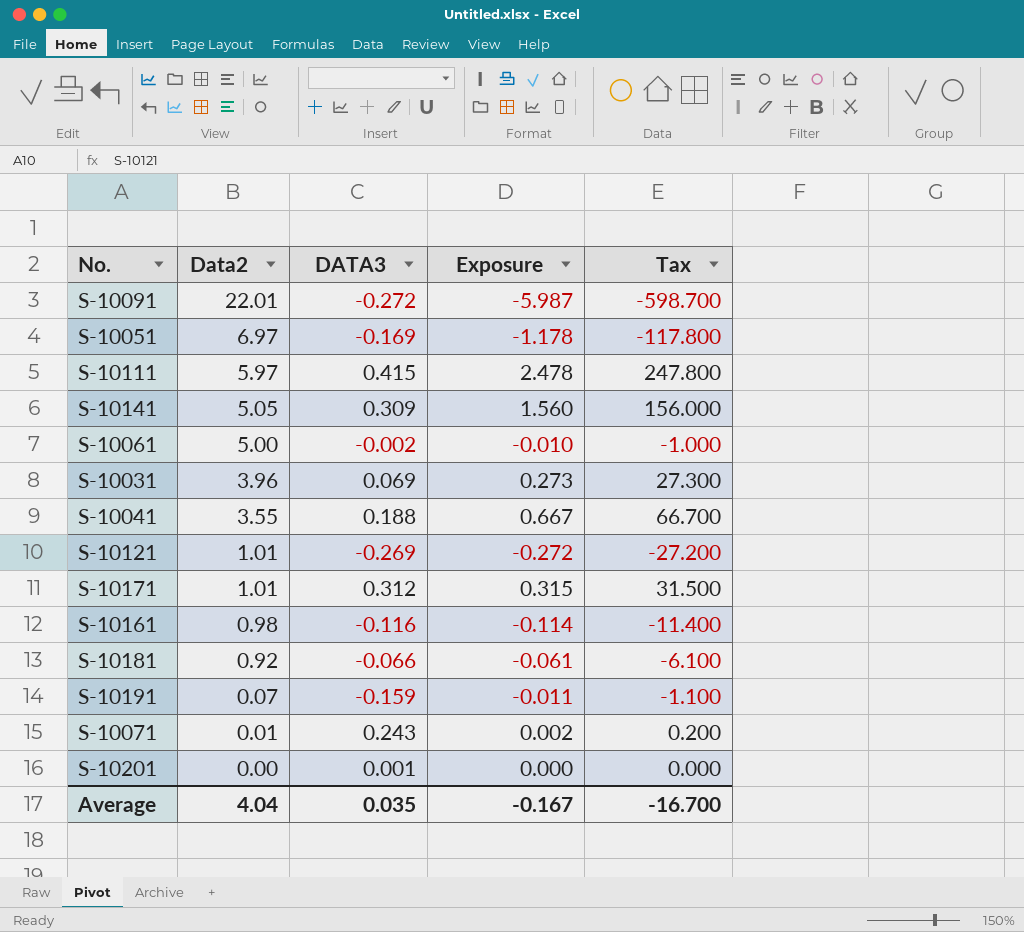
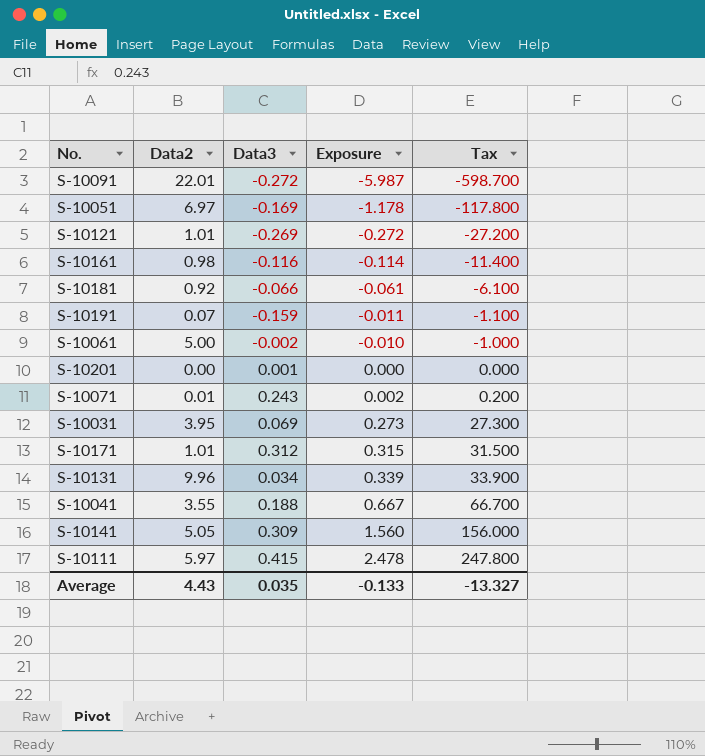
row order: Data2 descending -> Exposure ascending
column name: DATA3 -> Data3
S-10031 | Data2: 3.96 -> 3.95
row S-10131: none -> 9.96 | 0.034 | 0.339 | 33.900
Average | Data2: 4.04 -> 4.43
Average | Exposure: -0.167 -> -0.133
Average | Tax: -16.700 -> -13.327

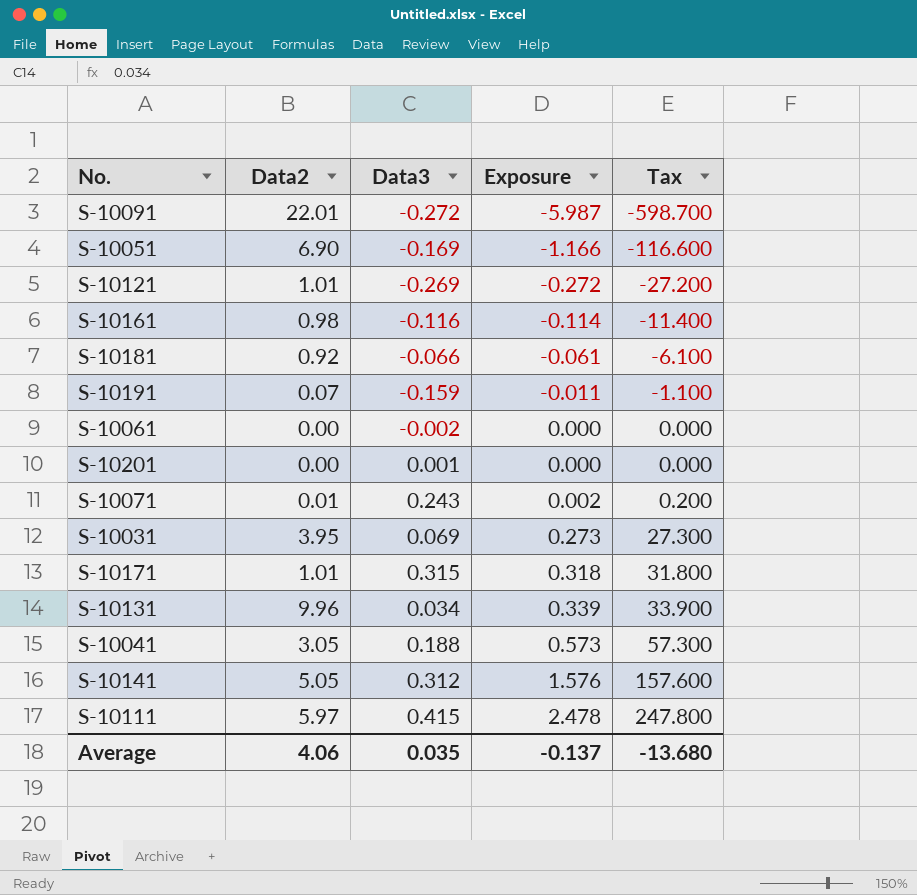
S-10051 | Data2: 6.97 -> 6.90
S-10051 | Exposure: -1.178 -> -1.166
S-10051 | Tax: -117.800 -> -116.600
S-10061 | Data2: 5.00 -> 0.00
S-10061 | Exposure: -0.010 -> 0.000
S-10061 | Tax: -1.000 -> 0.000
S-10171 | Data3: 0.312 -> 0.315
S-10171 | Exposure: 0.315 -> 0.318
S-10171 | Tax: 31.500 -> 31.800
S-10041 | Data2: 3.55 -> 3.05
S-10041 | Exposure: 0.667 -> 0.573
S-10041 | Tax: 66.700 -> 57.300
S-10141 | Data3: 0.309 -> 0.312
S-10141 | Exposure: 1.560 -> 1.576
S-10141 | Tax: 156.000 -> 157.600
Average | Data2: 4.43 -> 4.06
Average | Exposure: -0.133 -> -0.137
Average | Tax: -13.327 -> -13.680

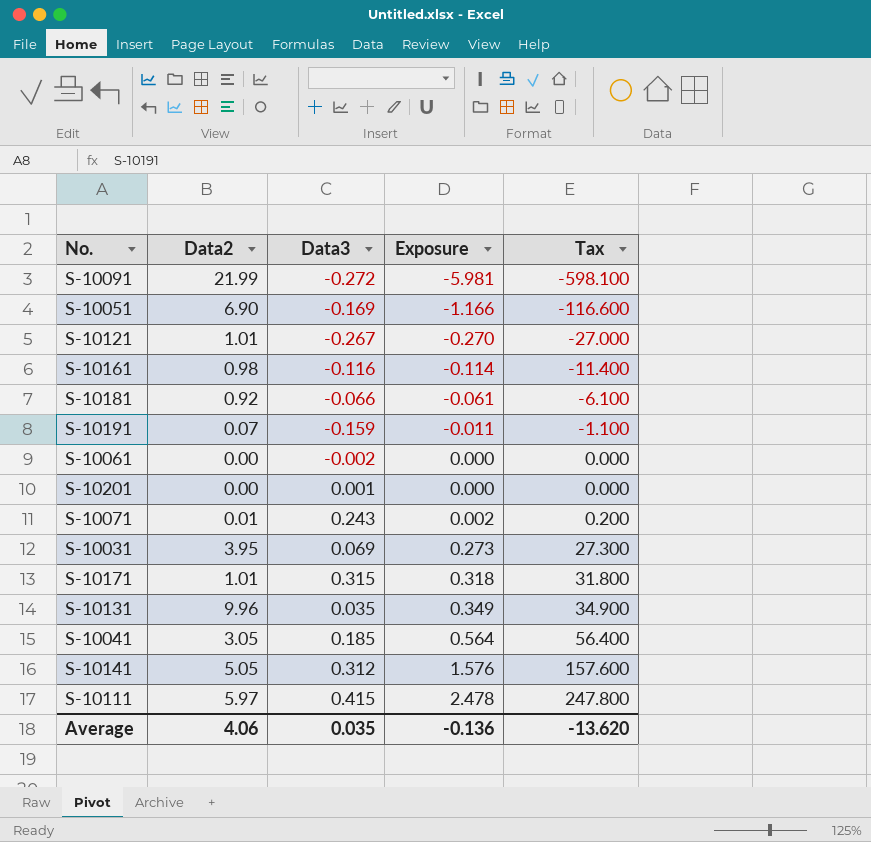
S-10091 | Data2: 22.01 -> 21.99
S-10091 | Exposure: -5.987 -> -5.981
S-10091 | Tax: -598.700 -> -598.100
S-10121 | Data3: -0.269 -> -0.267
S-10121 | Exposure: -0.272 -> -0.270
S-10121 | Tax: -27.200 -> -27.000
S-10131 | Data3: 0.034 -> 0.035
S-10131 | Exposure: 0.339 -> 0.349
S-10131 | Tax: 33.900 -> 34.900
S-10041 | Data3: 0.188 -> 0.185
S-10041 | Exposure: 0.573 -> 0.564
S-10041 | Tax: 57.300 -> 56.400
Average | Exposure: -0.137 -> -0.136
Average | Tax: -13.680 -> -13.620

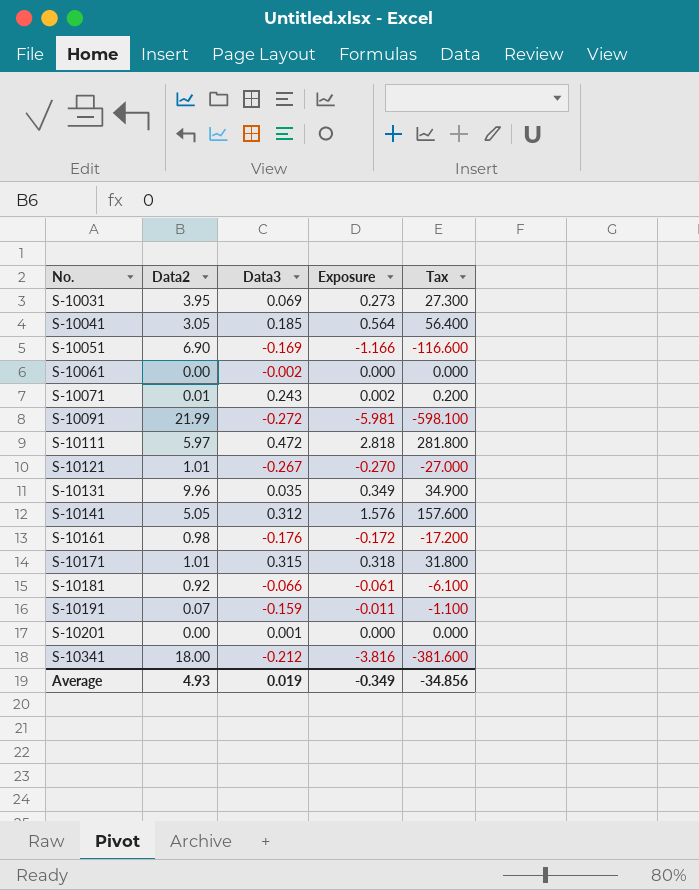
row order: Exposure ascending -> No. ascending
S-10111 | Data3: 0.415 -> 0.472
S-10111 | Exposure: 2.478 -> 2.818
S-10111 | Tax: 247.800 -> 281.800
S-10161 | Data3: -0.116 -> -0.176
S-10161 | Exposure: -0.114 -> -0.172
S-10161 | Tax: -11.400 -> -17.200
row S-10341: none -> 18.00 | -0.212 | -3.816 | -381.600
Average | Data2: 4.06 -> 4.93
Average | Data3: 0.035 -> 0.019
Average | Exposure: -0.136 -> -0.349
Average | Tax: -13.620 -> -34.856

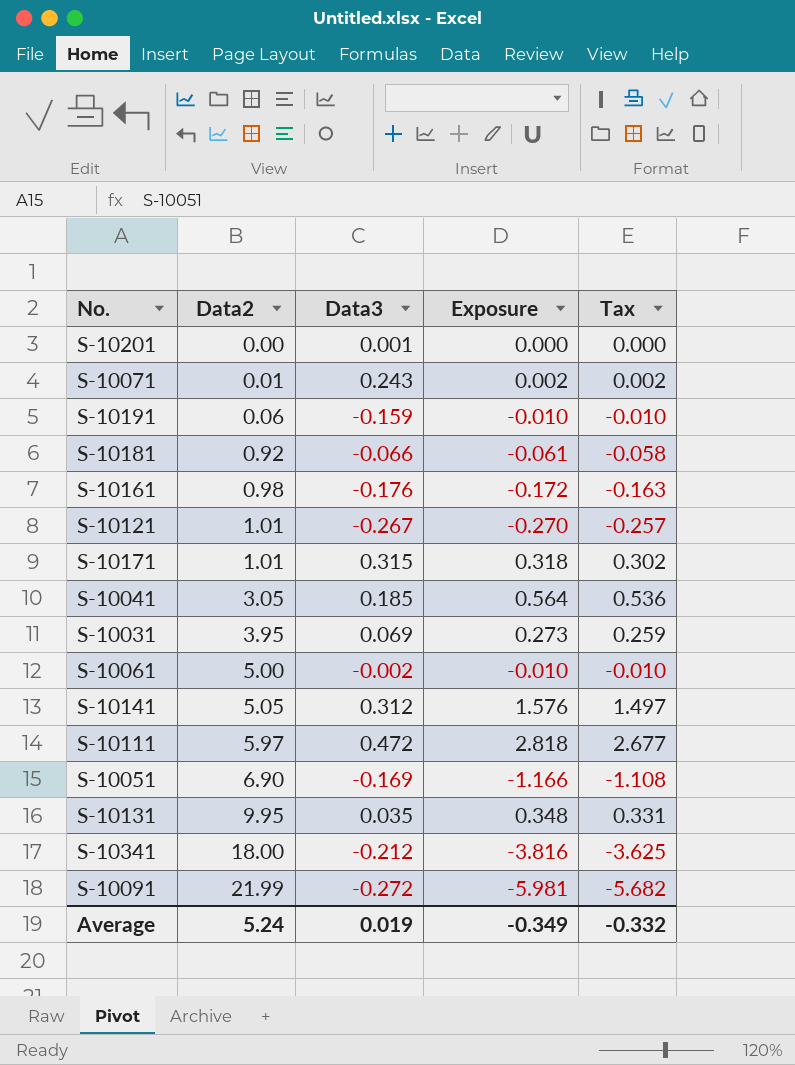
row order: No. ascending -> Data2 ascending
column Tax | formula: [Exposure] * 100 -> [Exposure] * 0.95
S-10191 | Data2: 0.07 -> 0.06
S-10191 | Exposure: -0.011 -> -0.010
S-10061 | Data2: 0.00 -> 5.00
S-10061 | Exposure: 0.000 -> -0.010
S-10131 | Data2: 9.96 -> 9.95
S-10131 | Exposure: 0.349 -> 0.348
Average | Data2: 4.93 -> 5.24
Average | Tax: -34.856 -> -0.332

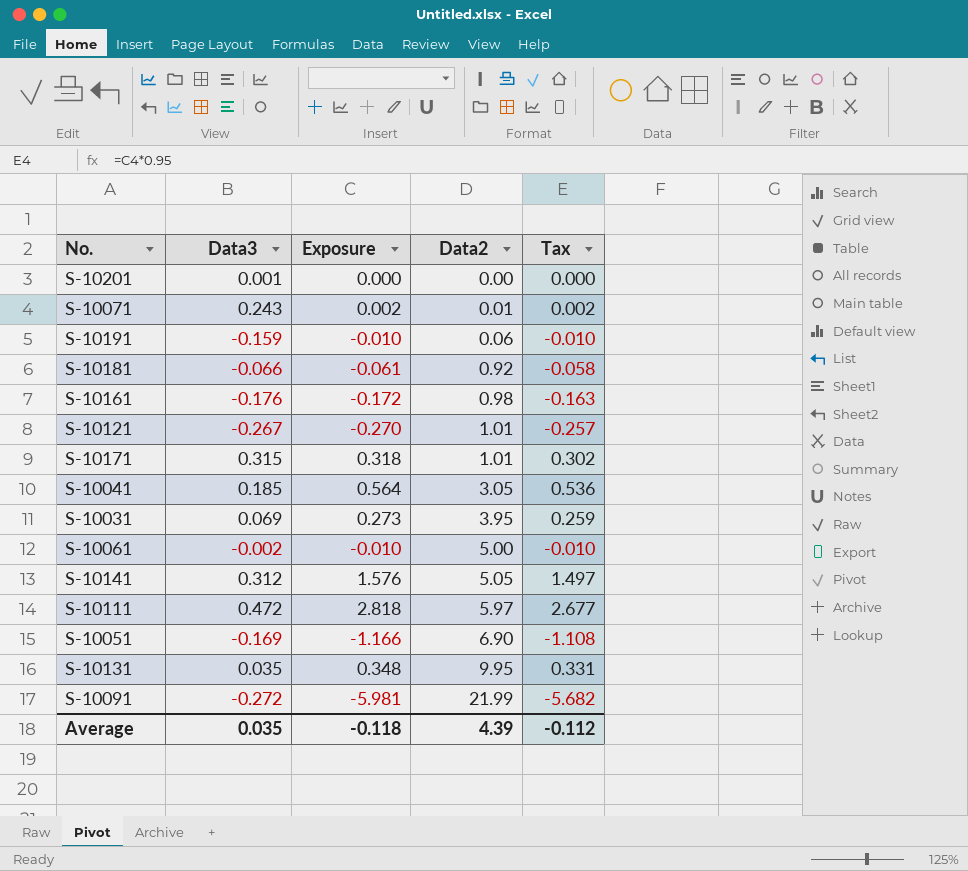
column Data2 | position: 2 -> 4
row S-10341: 18.00 | -0.212 | -3.816 | -3.625 -> none
Average | Data3: 0.019 -> 0.035
Average | Exposure: -0.349 -> -0.118
Average | Data2: 5.24 -> 4.39
Average | Tax: -0.332 -> -0.112

